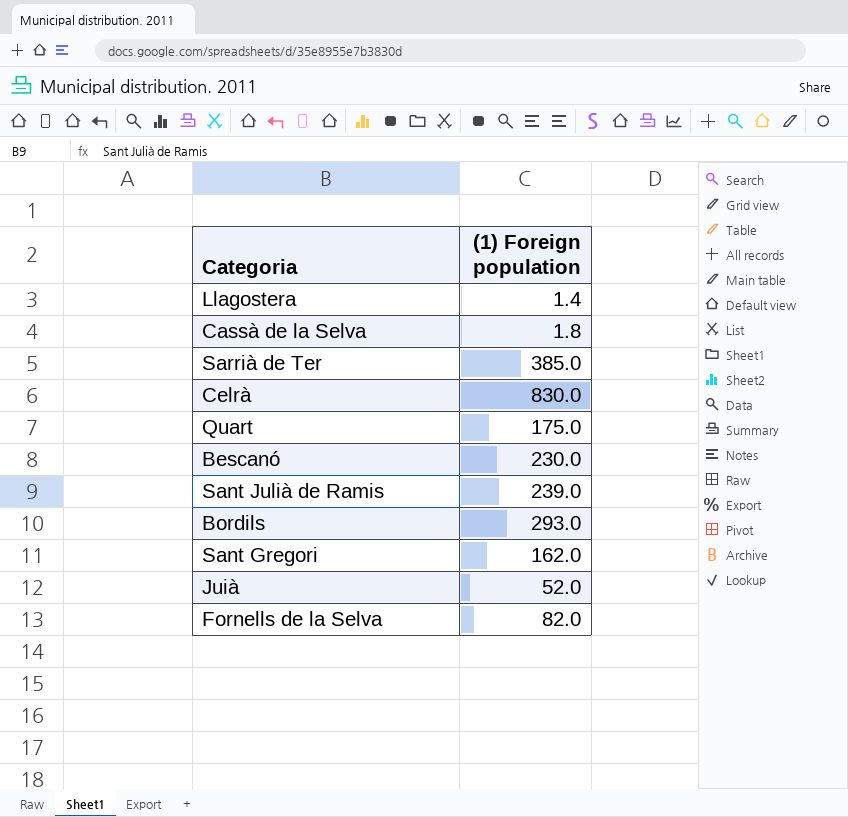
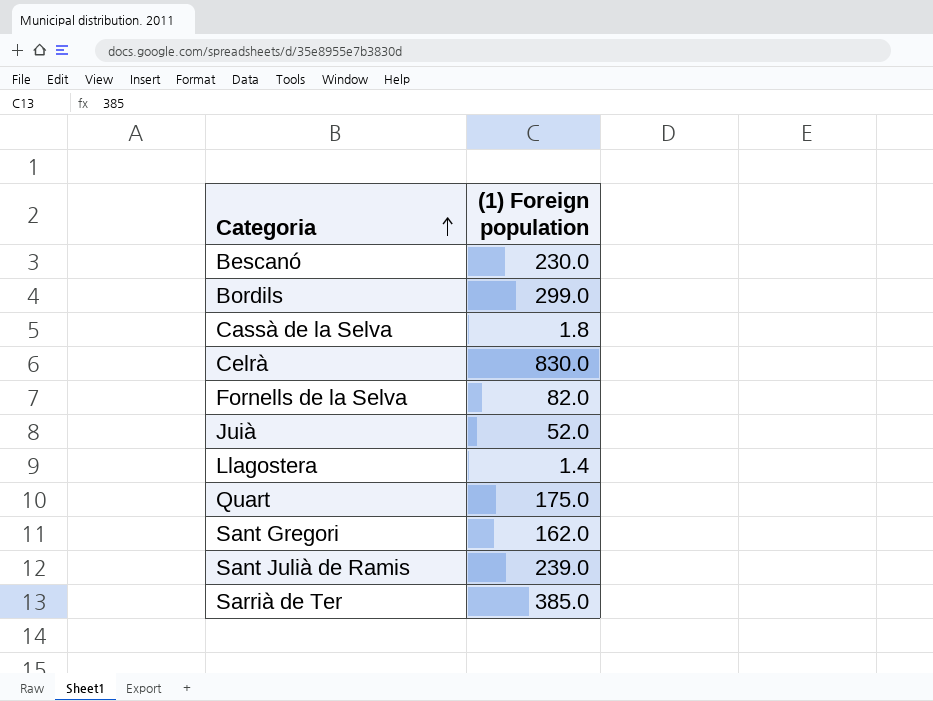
row order: none -> Categoria ascending
Bordils | (1) Foreign population: 293.0 -> 299.0

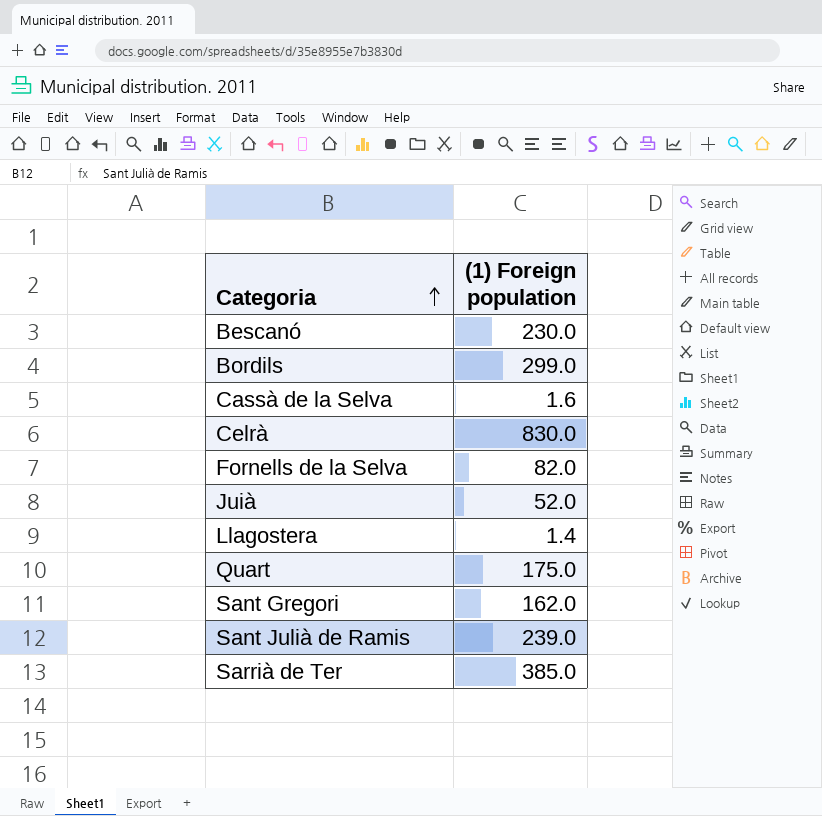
Cassà de la Selva | (1) Foreign population: 1.8 -> 1.6

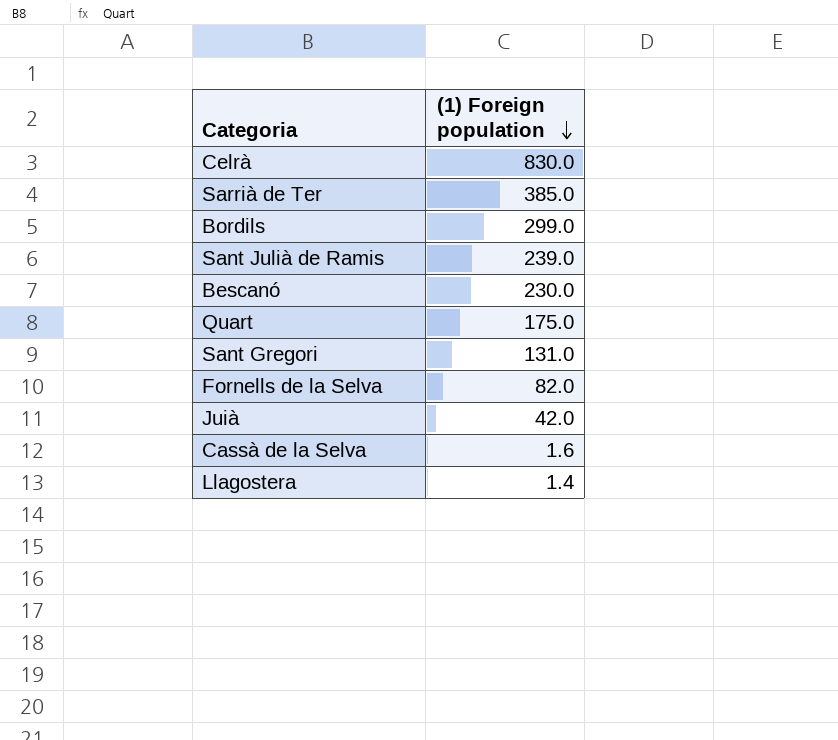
row order: Categoria ascending -> (1) Foreign population descending
Sant Gregori | (1) Foreign population: 162.0 -> 131.0
Juià | (1) Foreign population: 52.0 -> 42.0

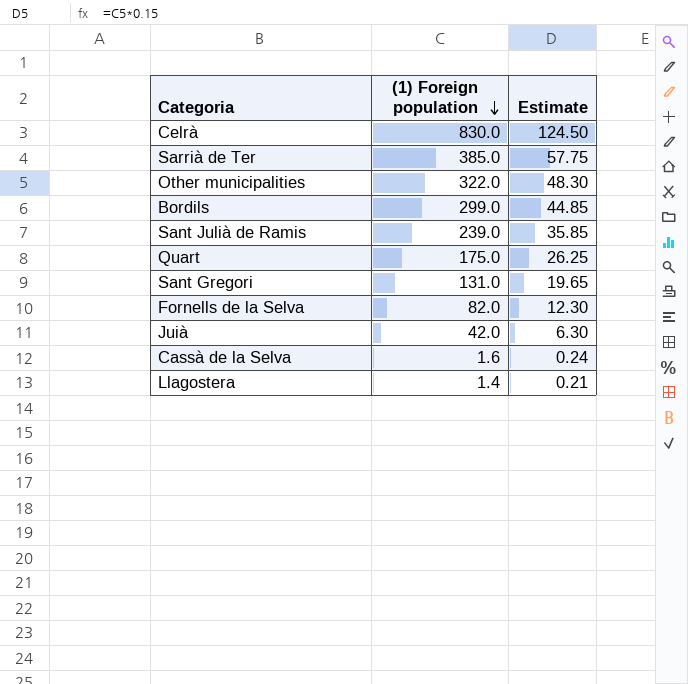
column Estimate | formula: none -> [(1) Foreign population] * 0.15
row Bescanó: 230.0 -> none
row Other municipalities: none -> 322.0 | 48.30

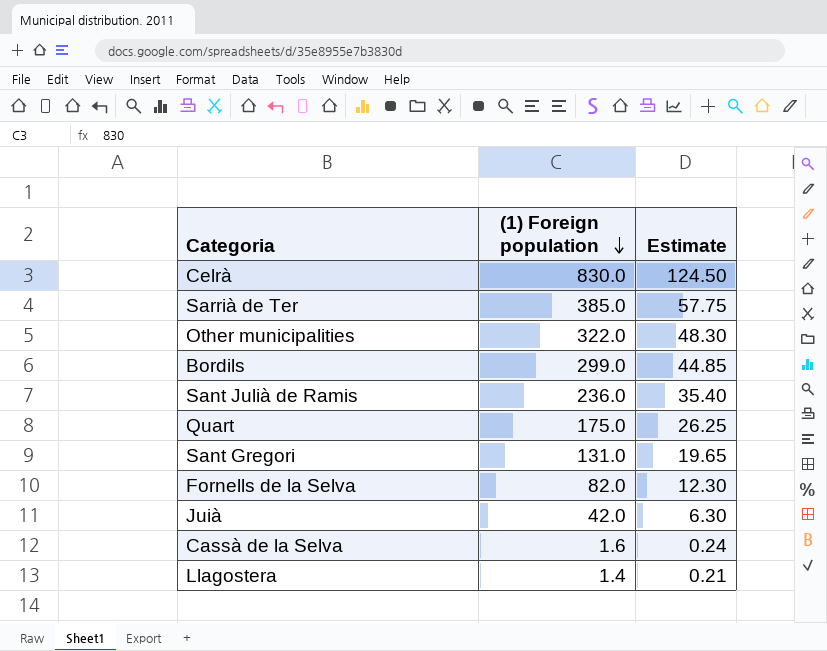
Sant Julià de Ramis | (1) Foreign population: 239.0 -> 236.0
Sant Julià de Ramis | Estimate: 35.85 -> 35.40

